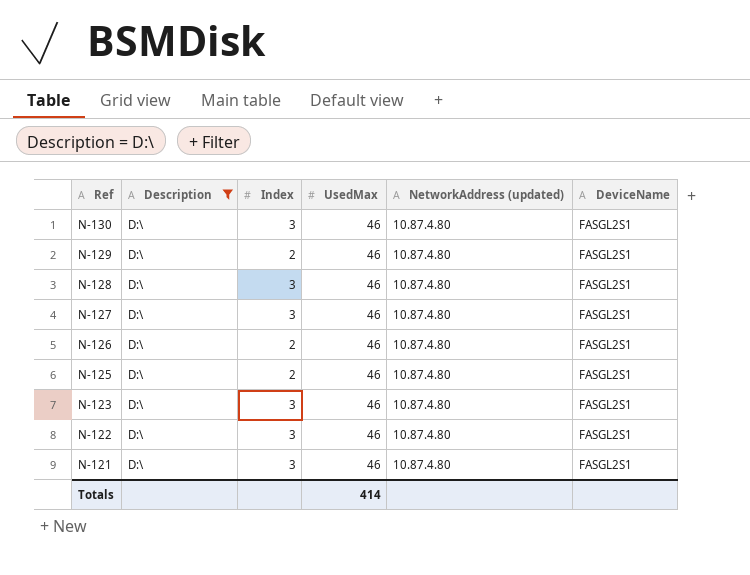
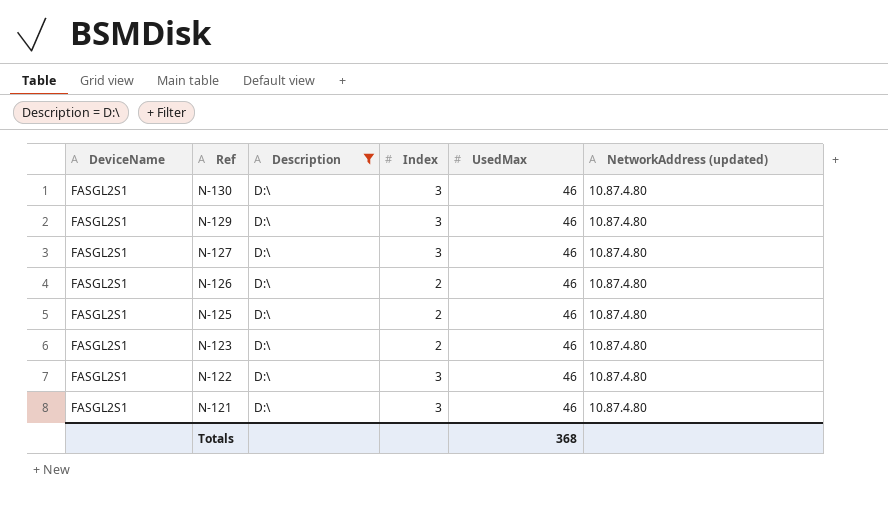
column DeviceName | position: 6 -> 1
row N-128: D:\ | 3 | 46 | 10.87.4.80 | FASGL2S1 -> none
N-129 | Index: 2 -> 3
N-123 | Index: 3 -> 2
Totals | UsedMax: 414 -> 368

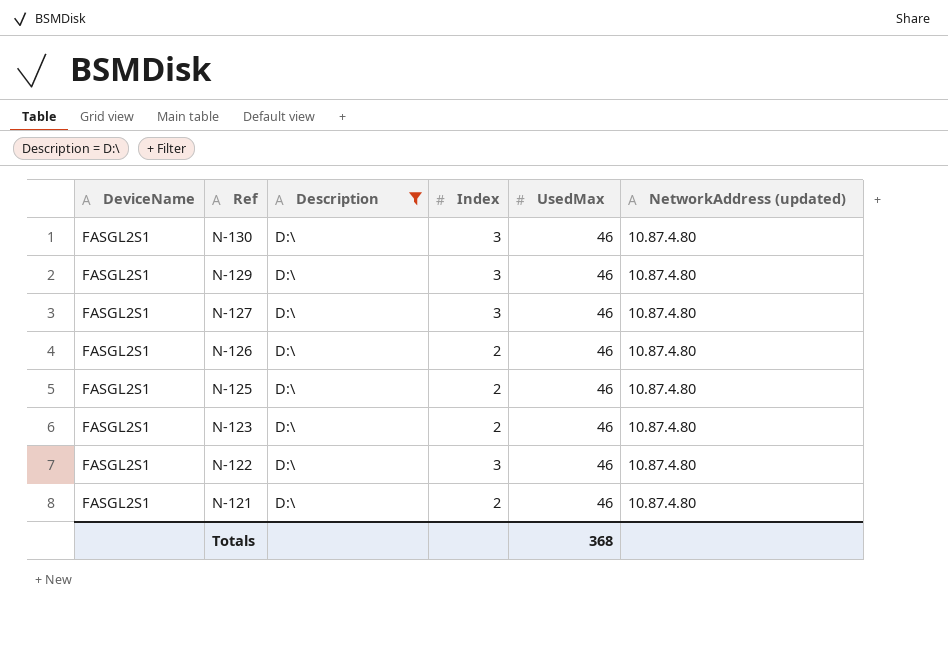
N-121 | Index: 3 -> 2

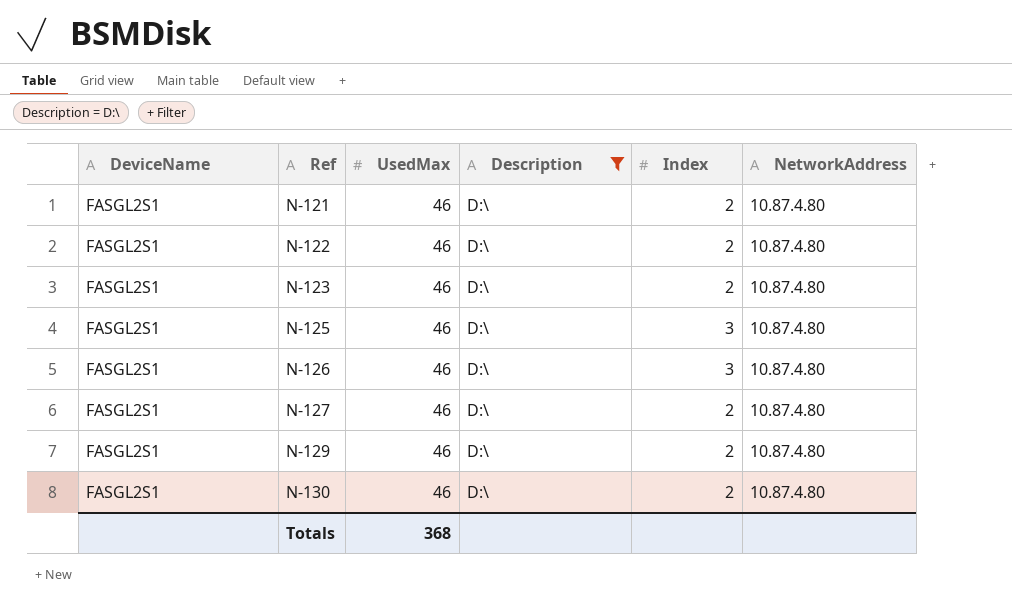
row order: Ref descending -> Ref ascending
column UsedMax | position: 5 -> 3
column name: NetworkAddress (updated) -> NetworkAddress
N-122 | Index: 3 -> 2
N-125 | Index: 2 -> 3
N-126 | Index: 2 -> 3
N-127 | Index: 3 -> 2
N-129 | Index: 3 -> 2
N-130 | Index: 3 -> 2

